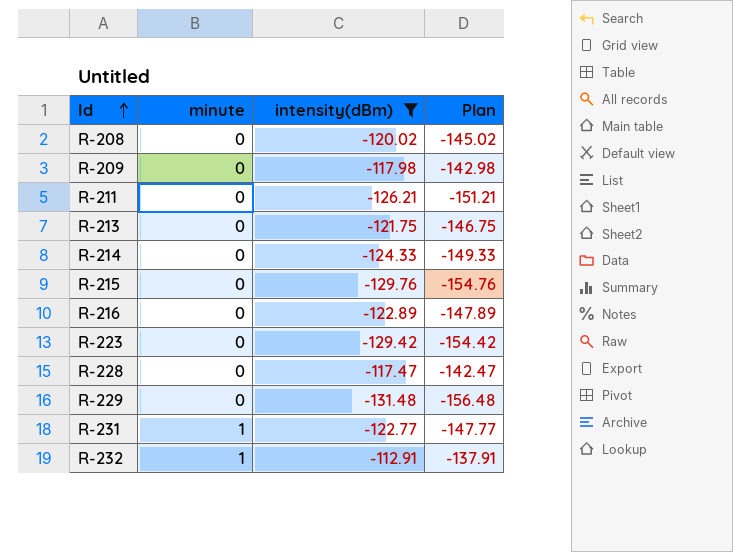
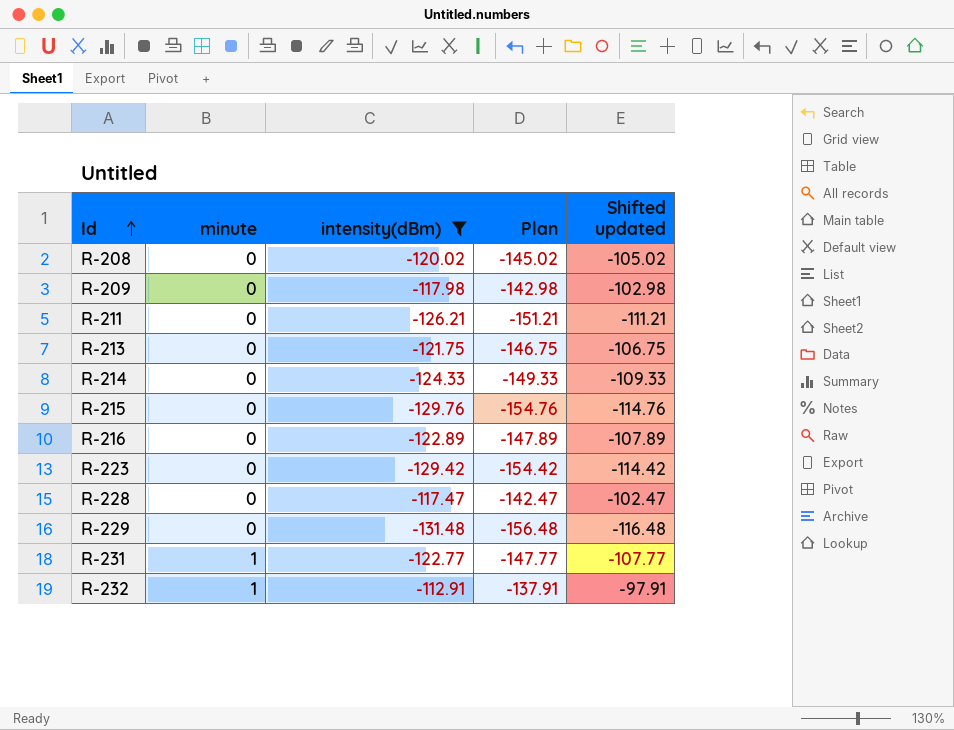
column Shifted updated | formula: none -> [intensity(dBm)] + 15

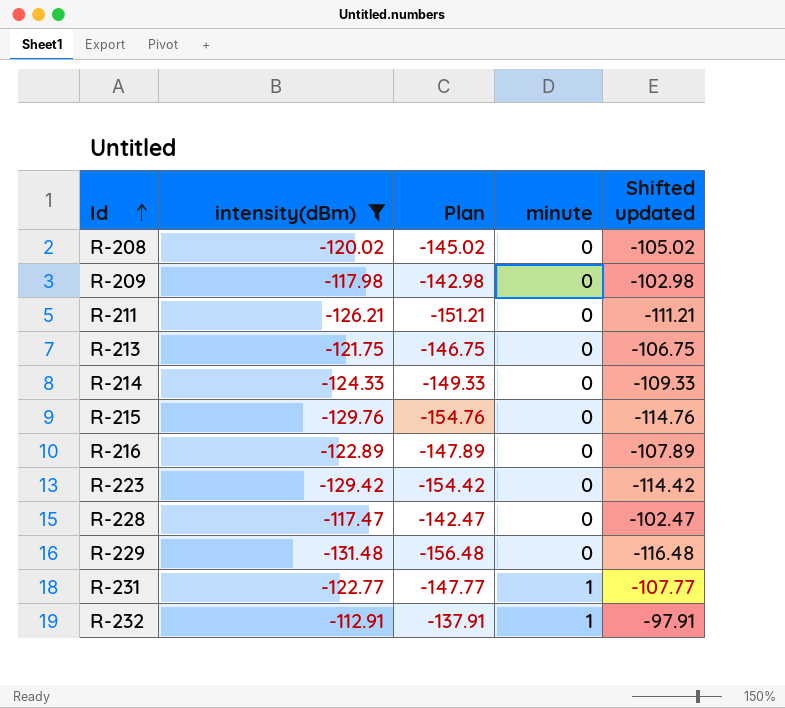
column minute | position: 2 -> 4

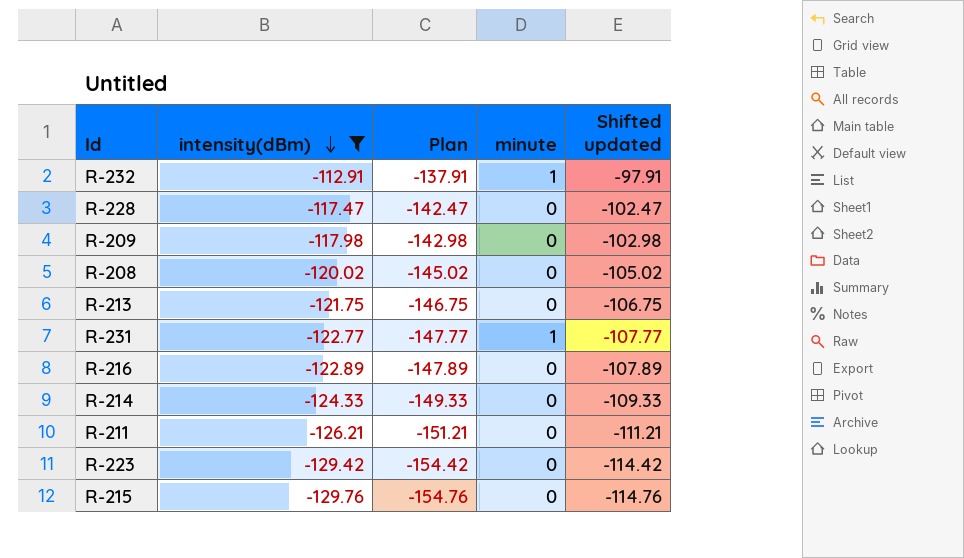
row order: Id ascending -> intensity(dBm) descending
row R-229: -131.48 | -156.48 | 0 | -116.48 -> none

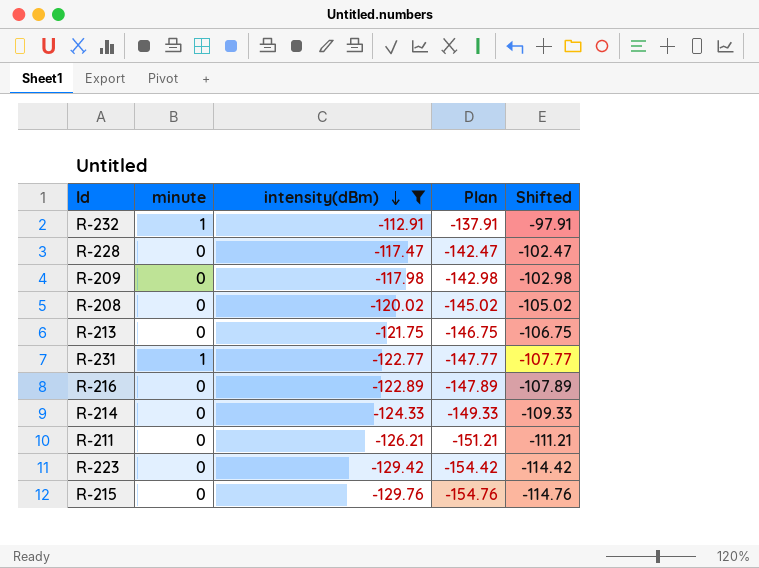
column minute | position: 4 -> 2
column name: Shifted updated -> Shifted

